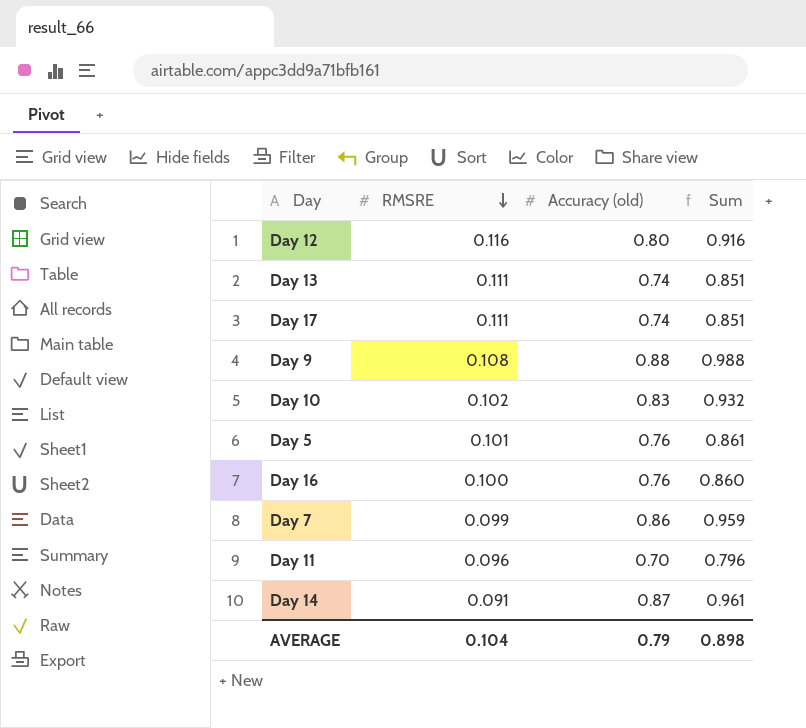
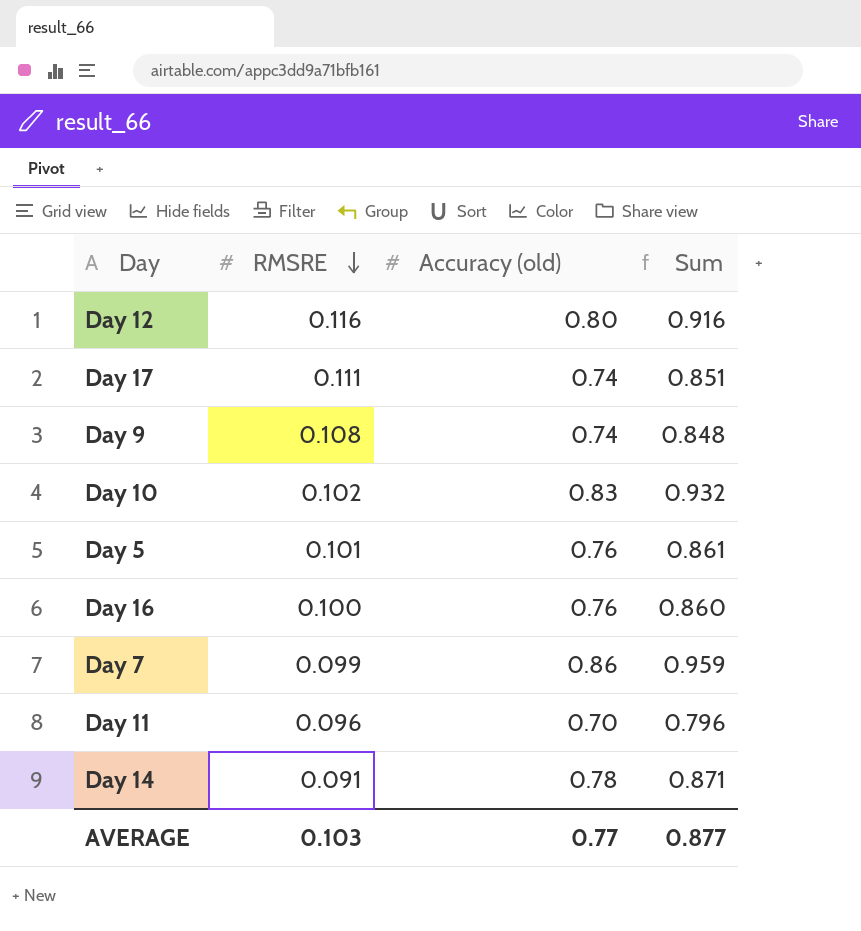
row Day 13: 0.111 | 0.74 | 0.851 -> none
Day 9 | Accuracy (old): 0.88 -> 0.74
Day 9 | Sum: 0.988 -> 0.848
Day 14 | Accuracy (old): 0.87 -> 0.78
Day 14 | Sum: 0.961 -> 0.871
AVERAGE | RMSRE: 0.104 -> 0.103
AVERAGE | Accuracy (old): 0.79 -> 0.77
AVERAGE | Sum: 0.898 -> 0.877

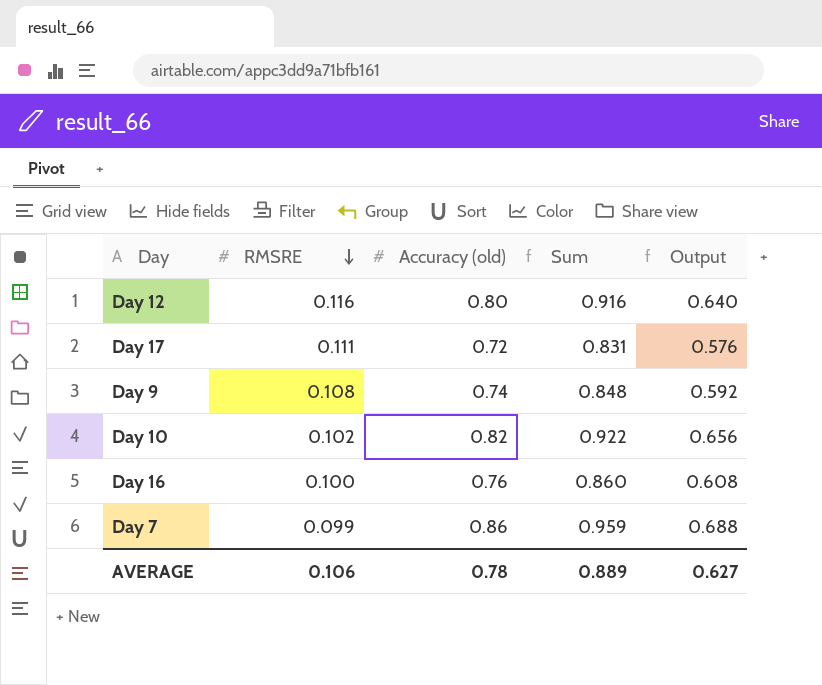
column Output | formula: none -> [Accuracy (old)] * 0.8
row Day 5: 0.101 | 0.76 | 0.861 -> none
row Day 11: 0.096 | 0.70 | 0.796 -> none
row Day 14: 0.091 | 0.78 | 0.871 -> none
Day 17 | Accuracy (old): 0.74 -> 0.72
Day 17 | Sum: 0.851 -> 0.831
Day 10 | Accuracy (old): 0.83 -> 0.82
Day 10 | Sum: 0.932 -> 0.922
AVERAGE | RMSRE: 0.103 -> 0.106
AVERAGE | Accuracy (old): 0.77 -> 0.78
AVERAGE | Sum: 0.877 -> 0.889

